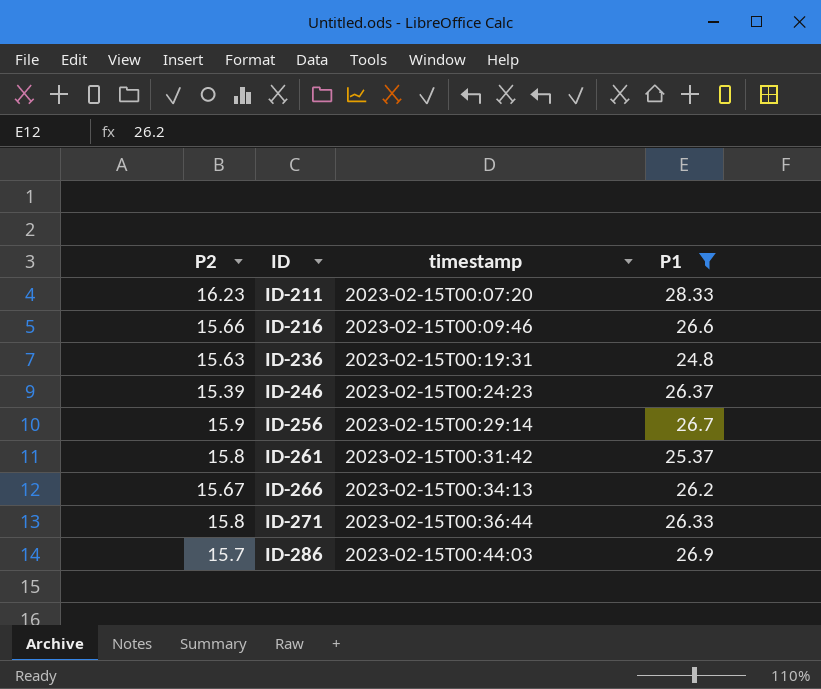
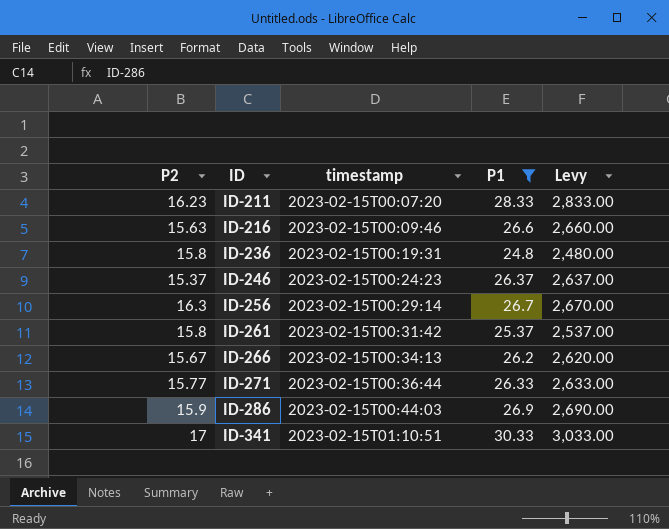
column Levy | formula: none -> [P1] * 100
ID-216 | P2: 15.66 -> 15.63
ID-236 | P2: 15.63 -> 15.8
ID-246 | P2: 15.39 -> 15.37
ID-256 | P2: 15.9 -> 16.3
ID-271 | P2: 15.8 -> 15.77
ID-286 | P2: 15.7 -> 15.9
row ID-341: none -> 17 | 2023-02-15T01:10:51 | 30.33 | 3,033.00

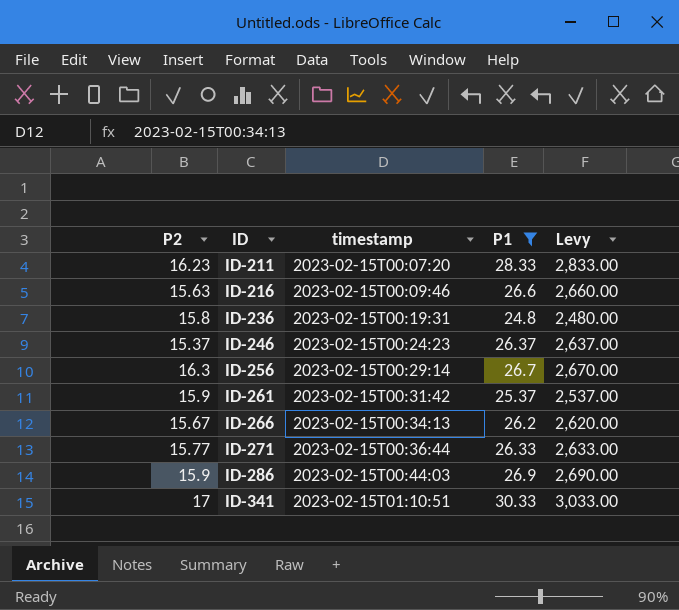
ID-261 | P2: 15.8 -> 15.9

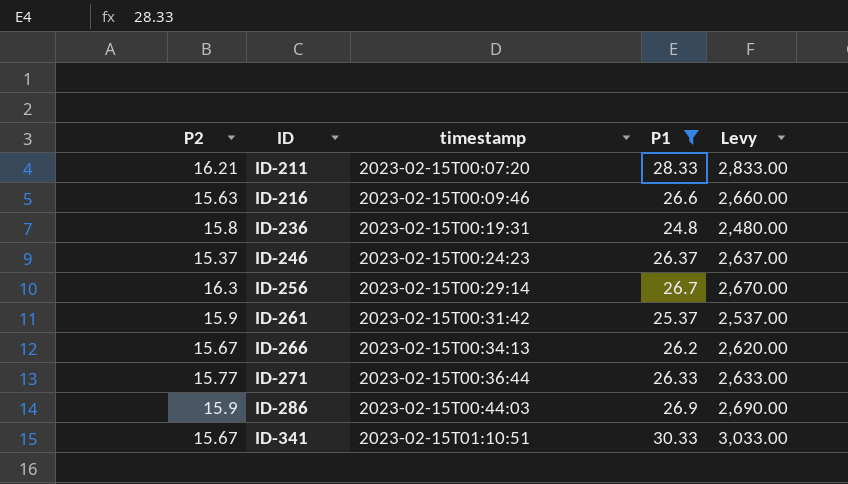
ID-211 | P2: 16.23 -> 16.21
ID-341 | P2: 17 -> 15.67

